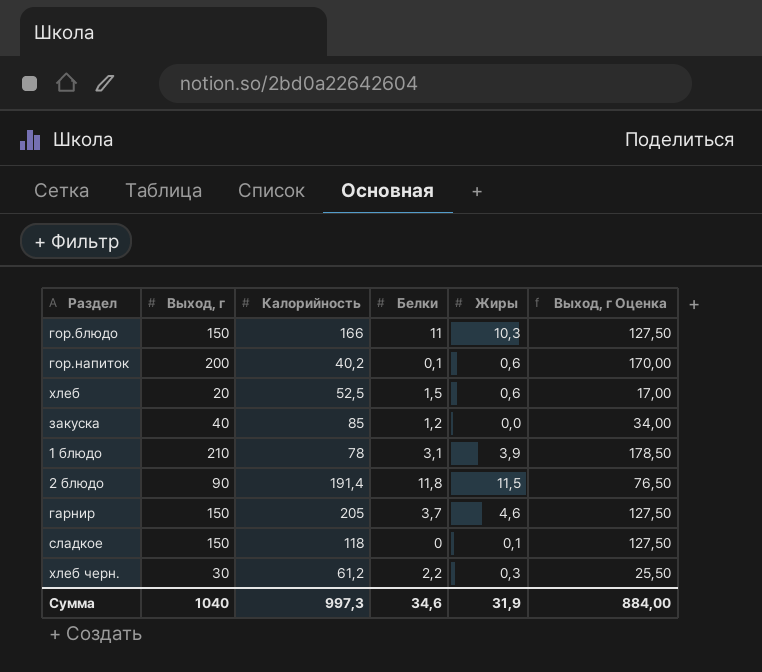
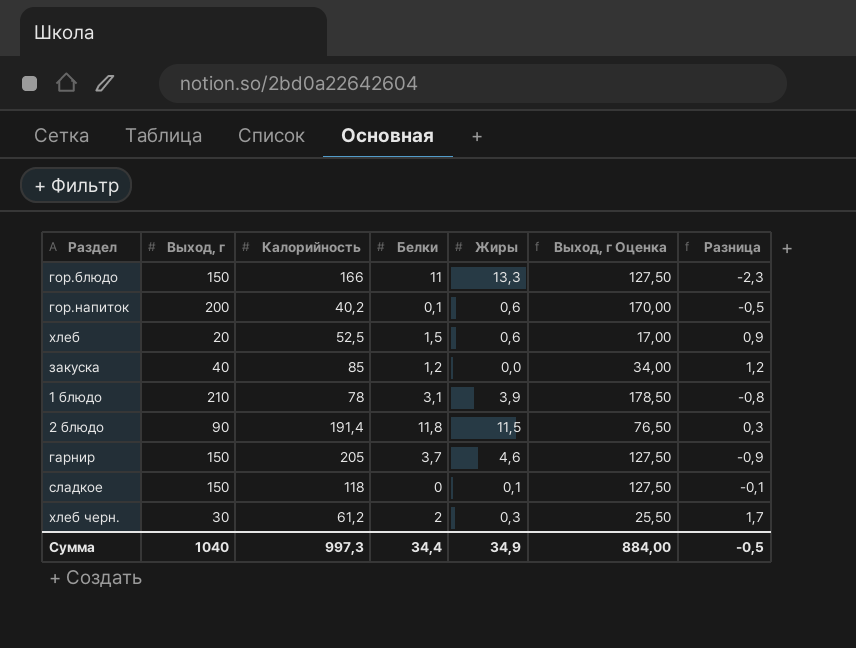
column Разница | formula: none -> [Белки] - [Жиры]
гор.блюдо | Жиры: 10,3 -> 13,3
хлеб черн. | Белки: 2,2 -> 2
Сумма | Белки: 34,6 -> 34,4
Сумма | Жиры: 31,9 -> 34,9

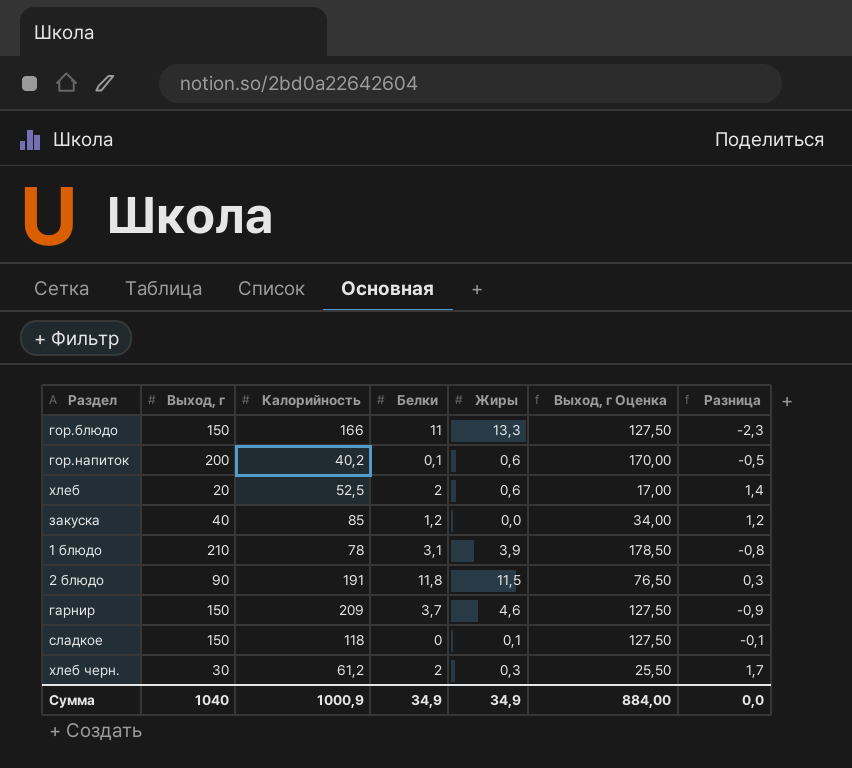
хлеб | Белки: 1,5 -> 2
хлеб | Разница: 0,9 -> 1,4
2 блюдо | Калорийность: 191,4 -> 191
гарнир | Калорийность: 205 -> 209
Сумма | Калорийность: 997,3 -> 1000,9
Сумма | Белки: 34,4 -> 34,9
Сумма | Разница: -0,5 -> 0,0

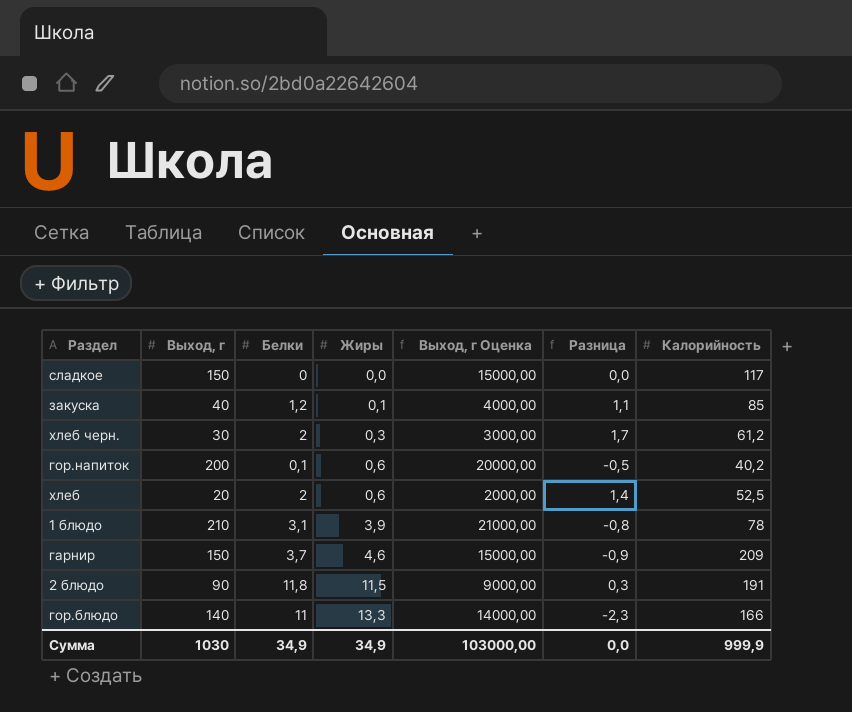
row order: none -> Жиры ascending
column Выход, г Оценка | formula: [Выход, г] * 0,85 -> [Выход, г] * 100
column Калорийность | position: 3 -> 7
сладкое | Жиры: 0,1 -> 0,0
сладкое | Разница: -0,1 -> 0,0
сладкое | Калорийность: 118 -> 117
закуска | Жиры: 0,0 -> 0,1
закуска | Разница: 1,2 -> 1,1
гор.блюдо | Выход, г: 150 -> 140
Сумма | Выход, г: 1040 -> 1030
Сумма | Выход, г Оценка: 884,00 -> 103000,00
Сумма | Калорийность: 1000,9 -> 999,9

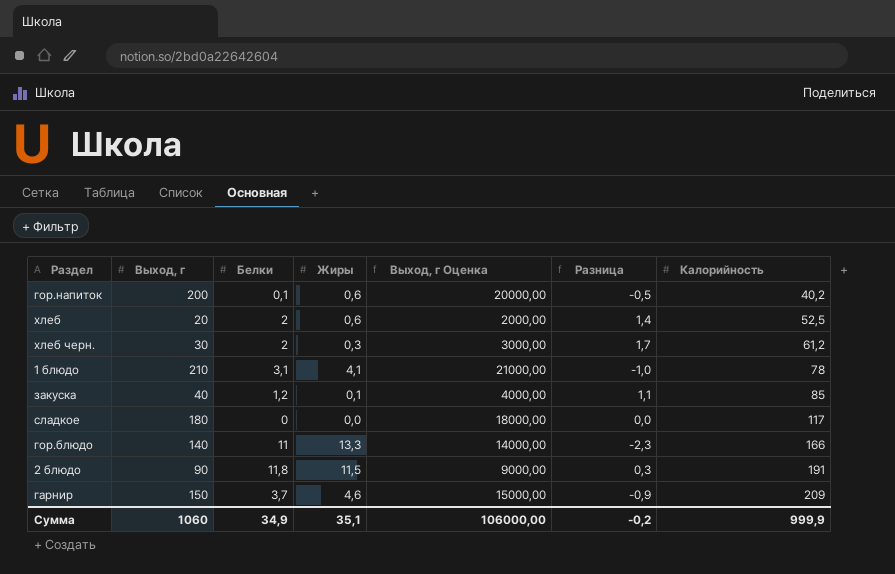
row order: Жиры ascending -> Калорийность ascending
1 блюдо | Жиры: 3,9 -> 4,1
1 блюдо | Разница: -0,8 -> -1,0
сладкое | Выход, г: 150 -> 180
сладкое | Выход, г Оценка: 15000,00 -> 18000,00
Сумма | Выход, г: 1030 -> 1060
Сумма | Жиры: 34,9 -> 35,1
Сумма | Выход, г Оценка: 103000,00 -> 106000,00
Сумма | Разница: 0,0 -> -0,2

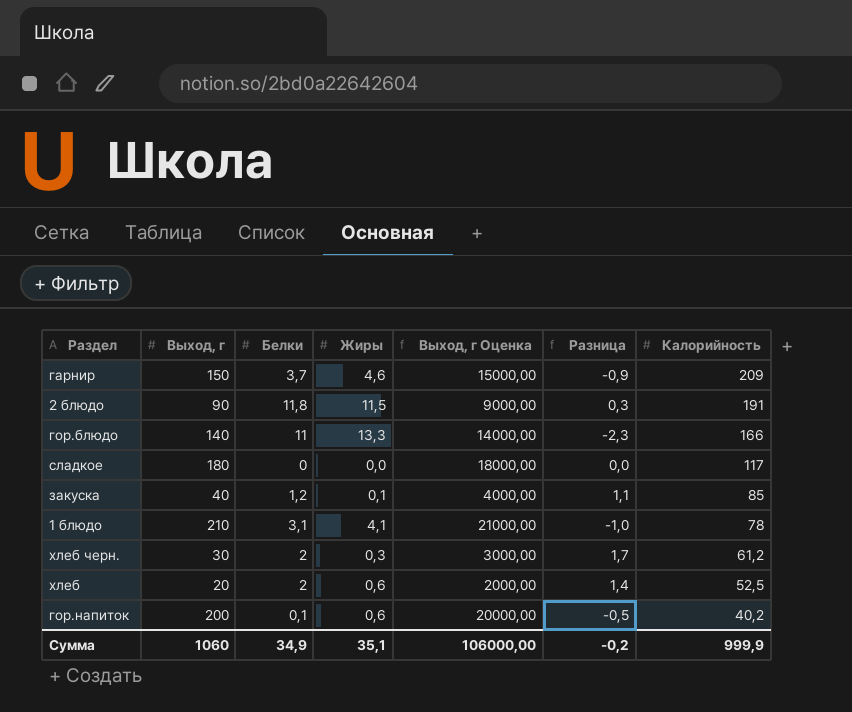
row order: Калорийность ascending -> Калорийность descending

